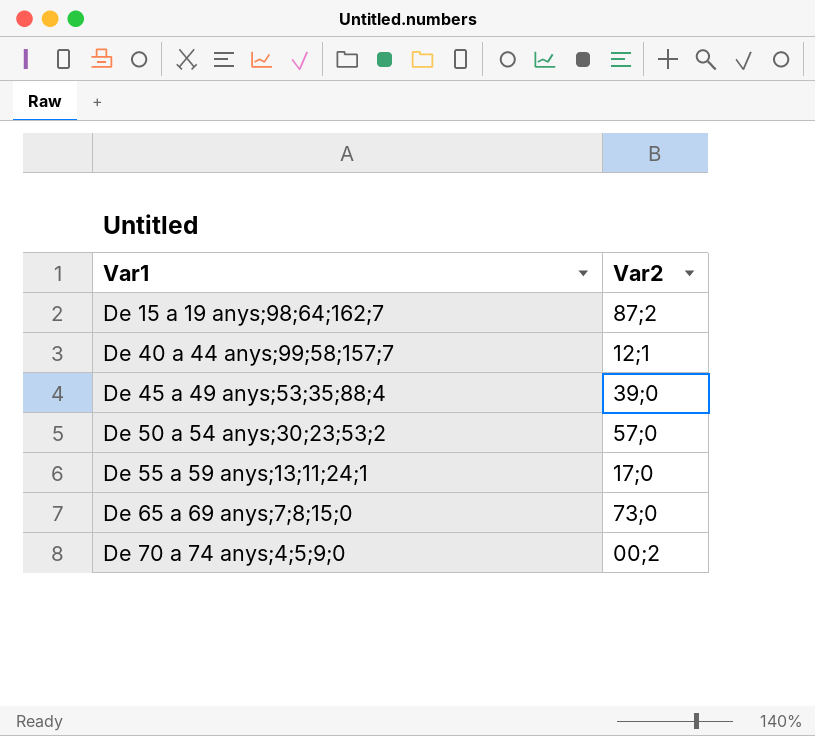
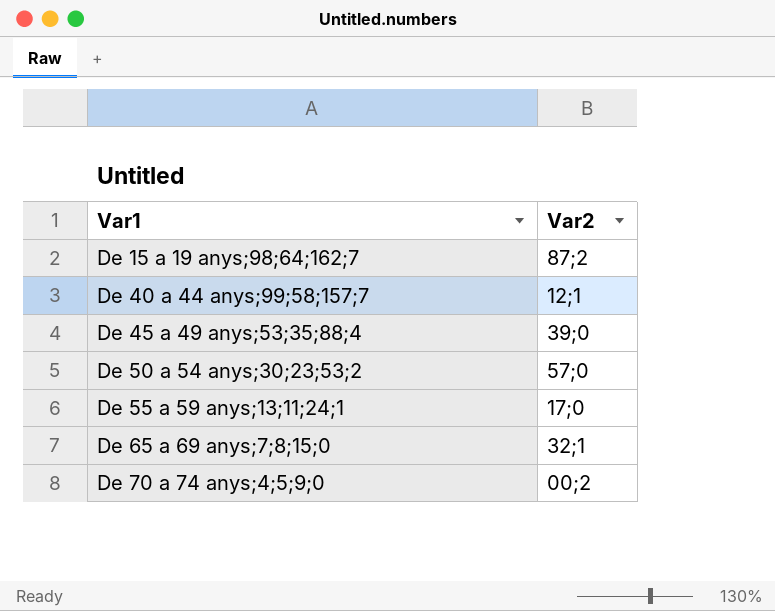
De 65 a 69 anys;7;8;15;0 | Var2: 73;0 -> 32;1

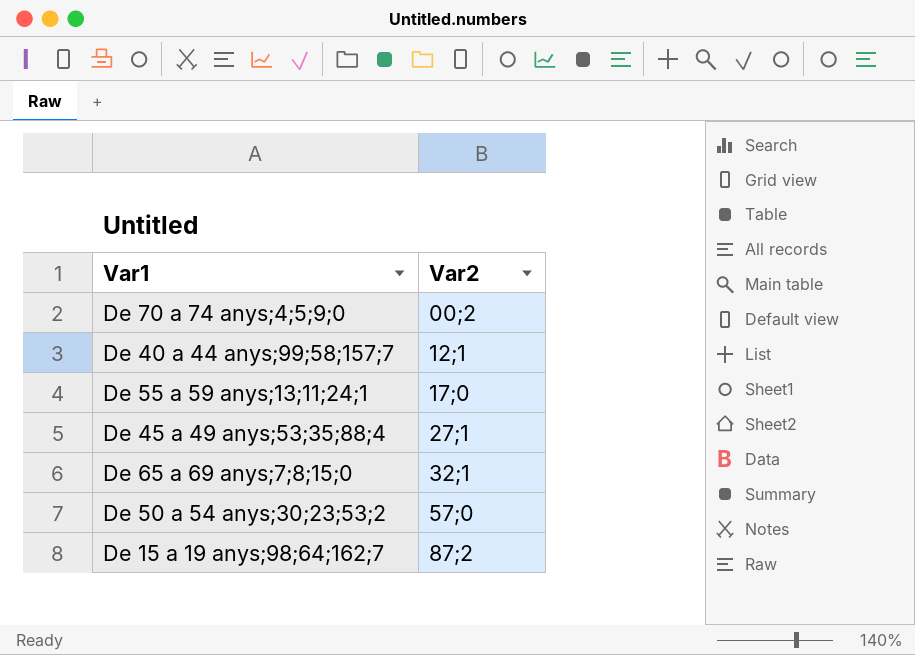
row order: Var1 ascending -> Var2 ascending
De 45 a 49 anys;53;35;88;4 | Var2: 39;0 -> 27;1

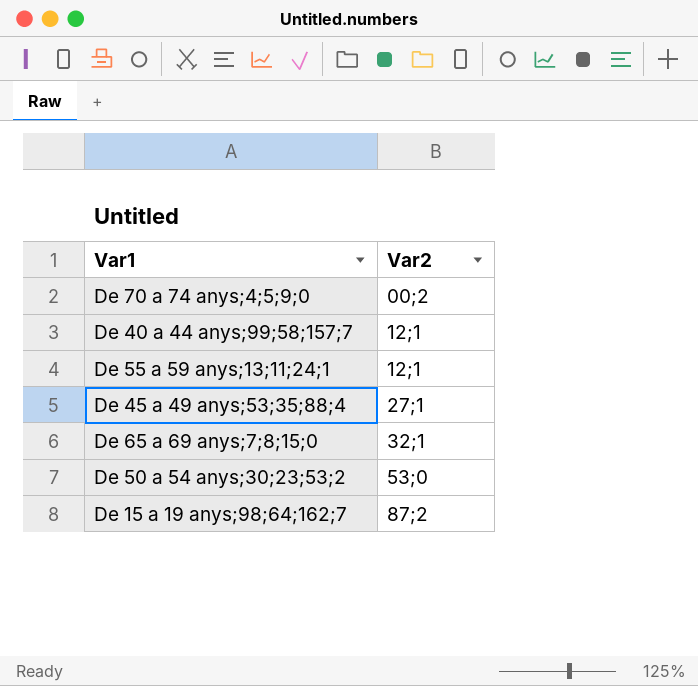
De 55 a 59 anys;13;11;24;1 | Var2: 17;0 -> 12;1
De 50 a 54 anys;30;23;53;2 | Var2: 57;0 -> 53;0

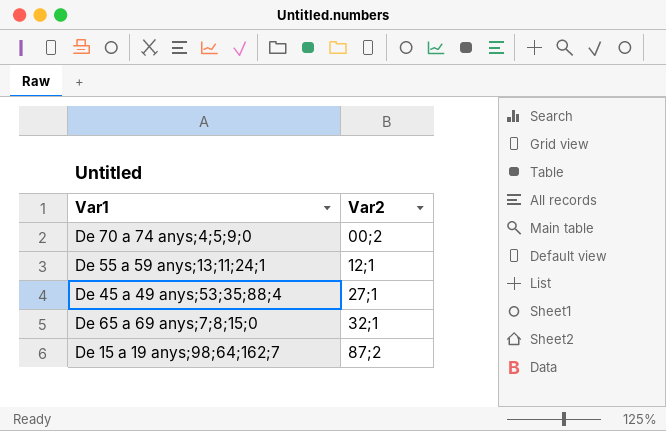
row De 40 a 44 anys;99;58;157;7: 12;1 -> none
row De 50 a 54 anys;30;23;53;2: 53;0 -> none

